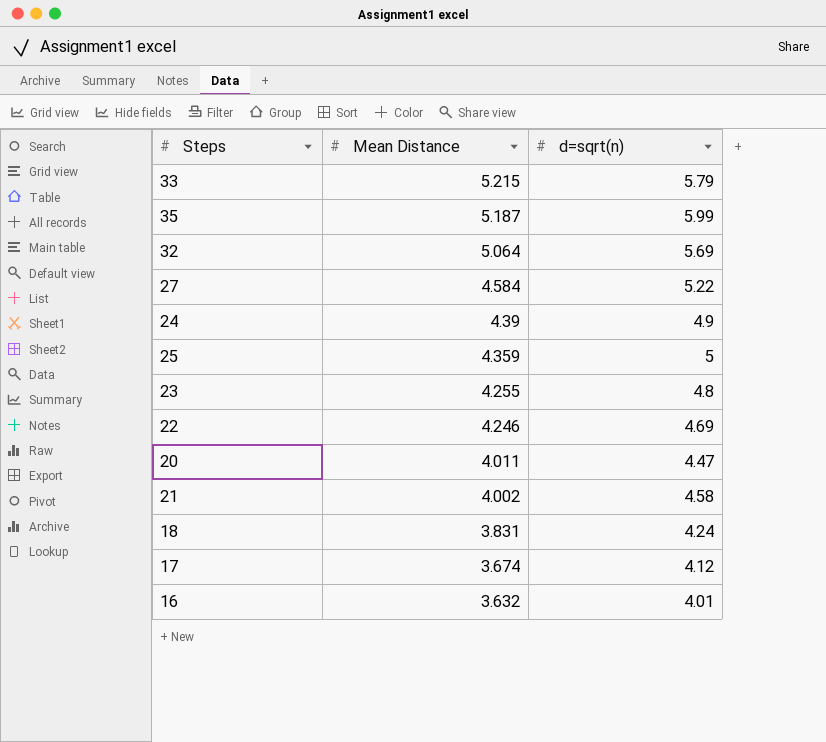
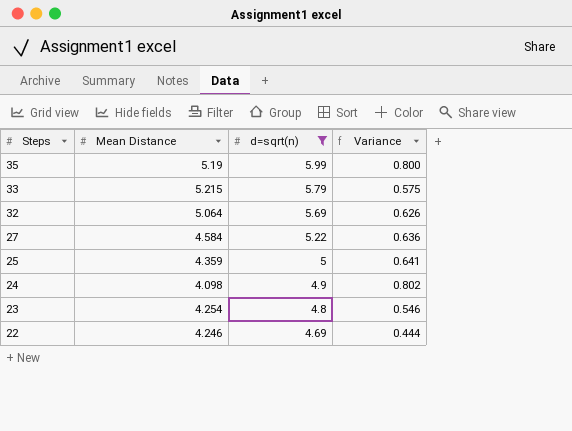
filter: none -> d=sqrt(n) >= 4.69
row order: Mean Distance descending -> Steps descending
column Variance | formula: none -> [d=sqrt(n)] - [Mean Distance]
35 | Mean Distance: 5.187 -> 5.19
24 | Mean Distance: 4.39 -> 4.098
23 | Mean Distance: 4.255 -> 4.254

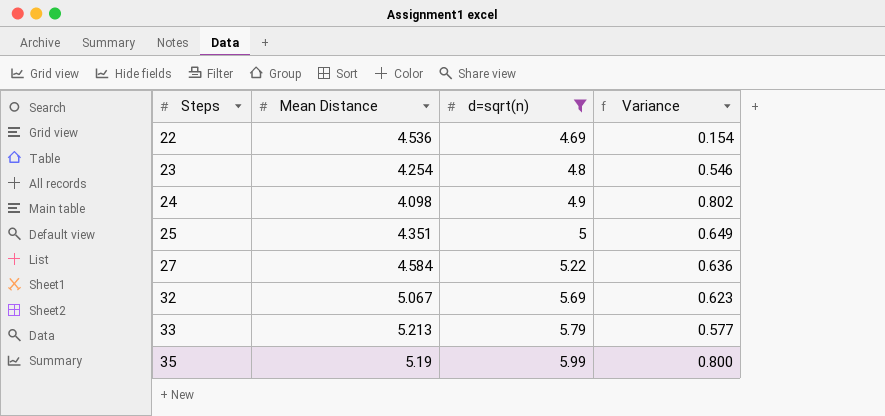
row order: Steps descending -> Steps ascending
22 | Mean Distance: 4.246 -> 4.536
22 | Variance: 0.444 -> 0.154
25 | Mean Distance: 4.359 -> 4.351
25 | Variance: 0.641 -> 0.649
32 | Mean Distance: 5.064 -> 5.067
32 | Variance: 0.626 -> 0.623
33 | Mean Distance: 5.215 -> 5.213
33 | Variance: 0.575 -> 0.577

